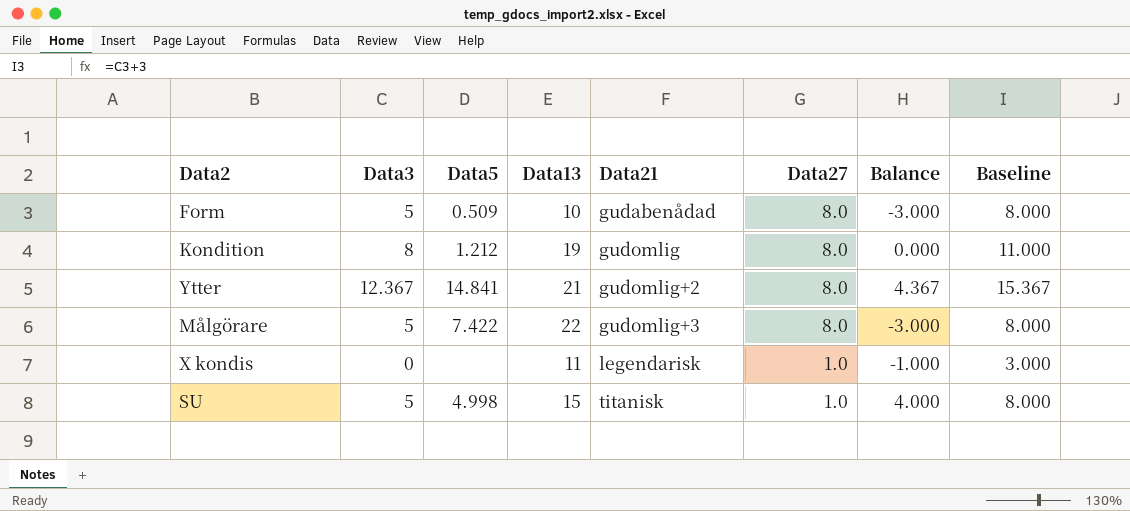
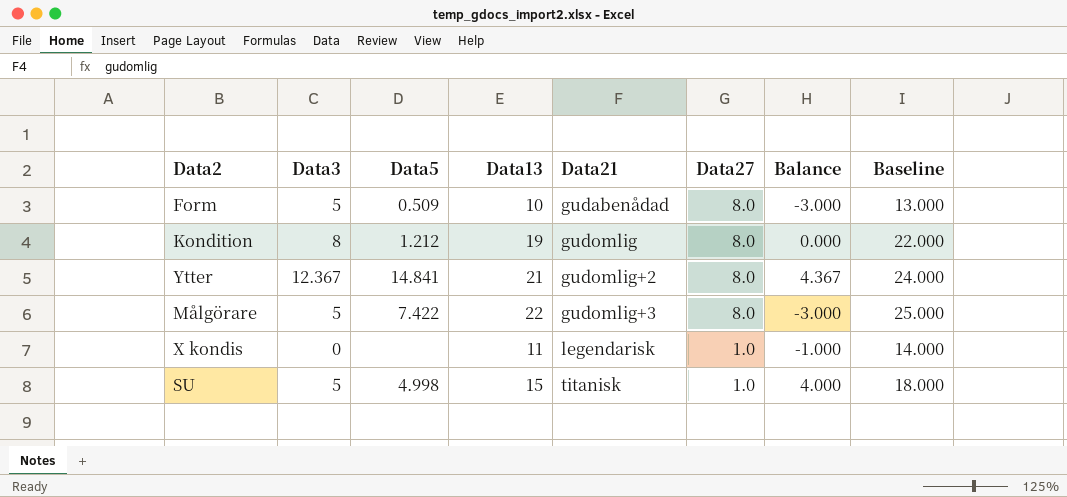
column Baseline | formula: [Data3] + 3 -> [Data13] + 3

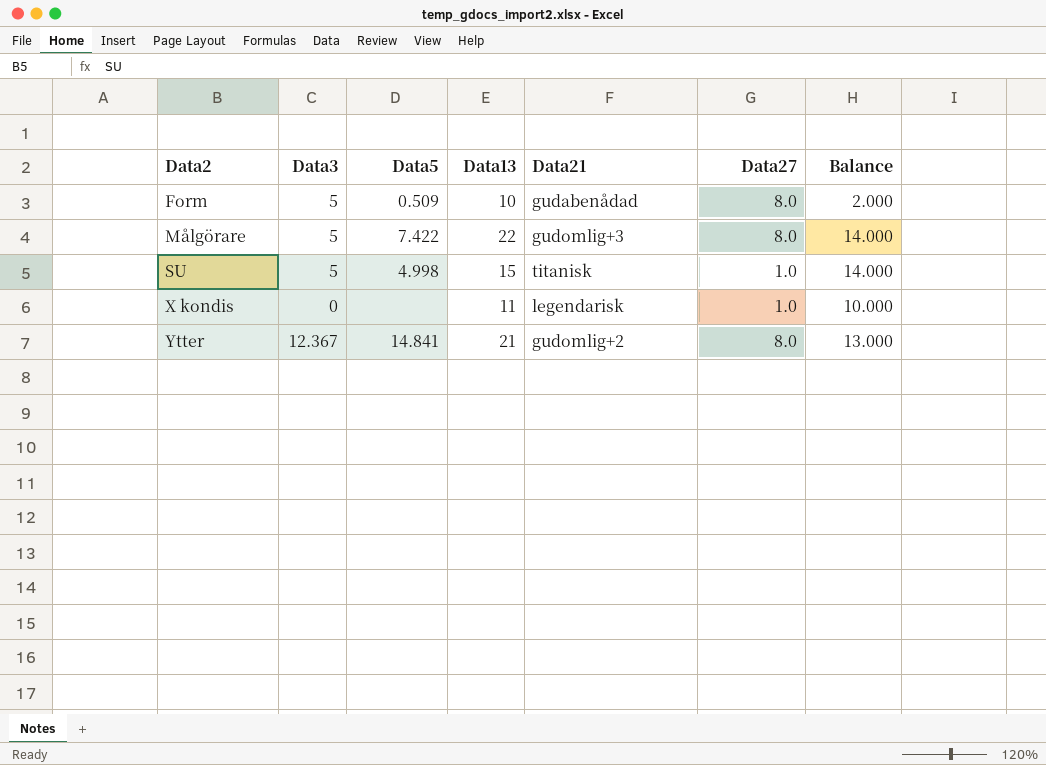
row order: Data21 ascending -> Data2 ascending
column Baseline | formula: [Data13] + 3 -> none
column Balance | formula: [Data3] - [Data27] -> [Data13] - [Data27]
row Kondition: 8 | 1.212 | 19 | gudomlig | 8.0 | 0.000 | 22.000 -> none

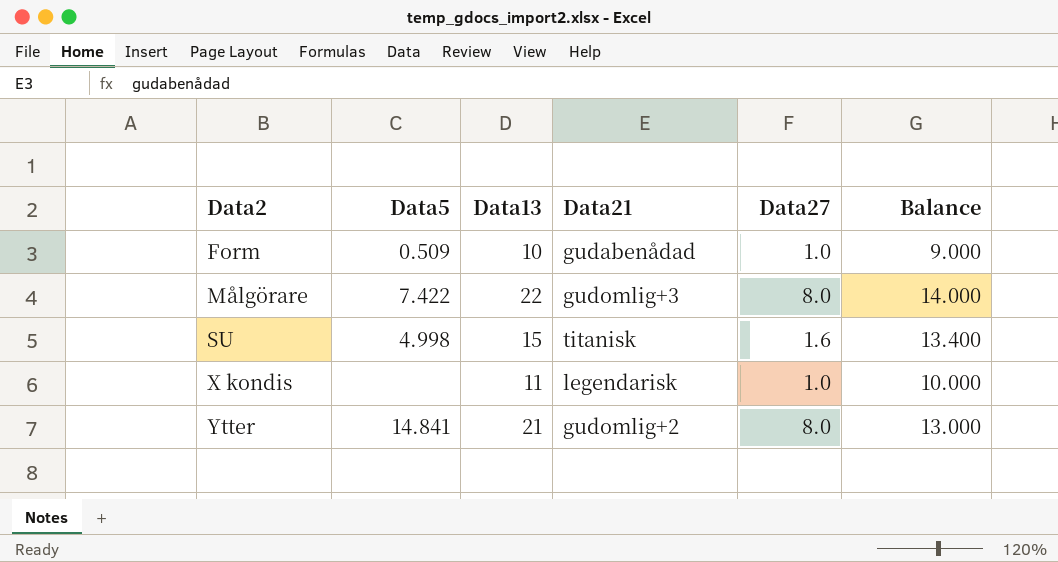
column Data3 | position: 2 -> none
Form | Data27: 8.0 -> 1.0
Form | Balance: 2.000 -> 9.000
SU | Data27: 1.0 -> 1.6
SU | Balance: 14.000 -> 13.400

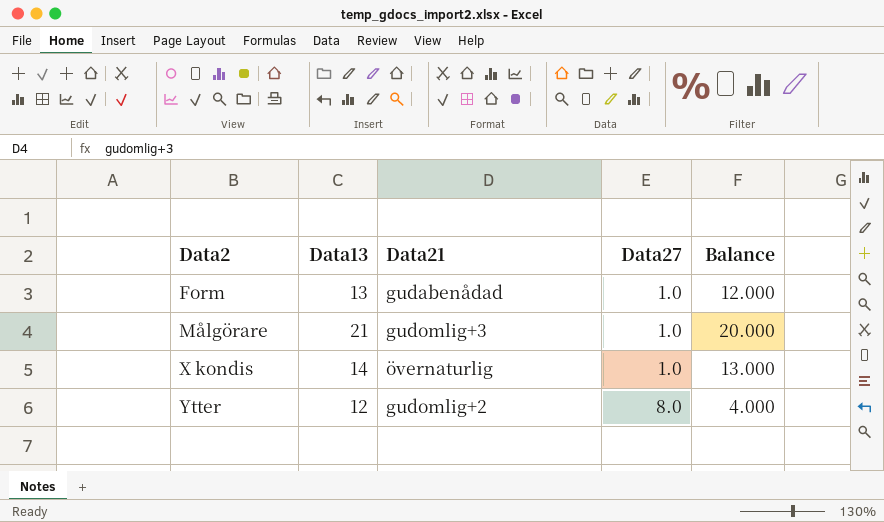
column Data5 | position: 2 -> none
row SU: 4.998 | 15 | titanisk | 1.6 | 13.400 -> none
Form | Data13: 10 -> 13
Form | Balance: 9.000 -> 12.000
Målgörare | Data13: 22 -> 21
Målgörare | Data27: 8.0 -> 1.0
Målgörare | Balance: 14.000 -> 20.000
X kondis | Data13: 11 -> 14
X kondis | Data21: legendarisk -> övernaturlig
X kondis | Balance: 10.000 -> 13.000
Ytter | Data13: 21 -> 12
Ytter | Balance: 13.000 -> 4.000

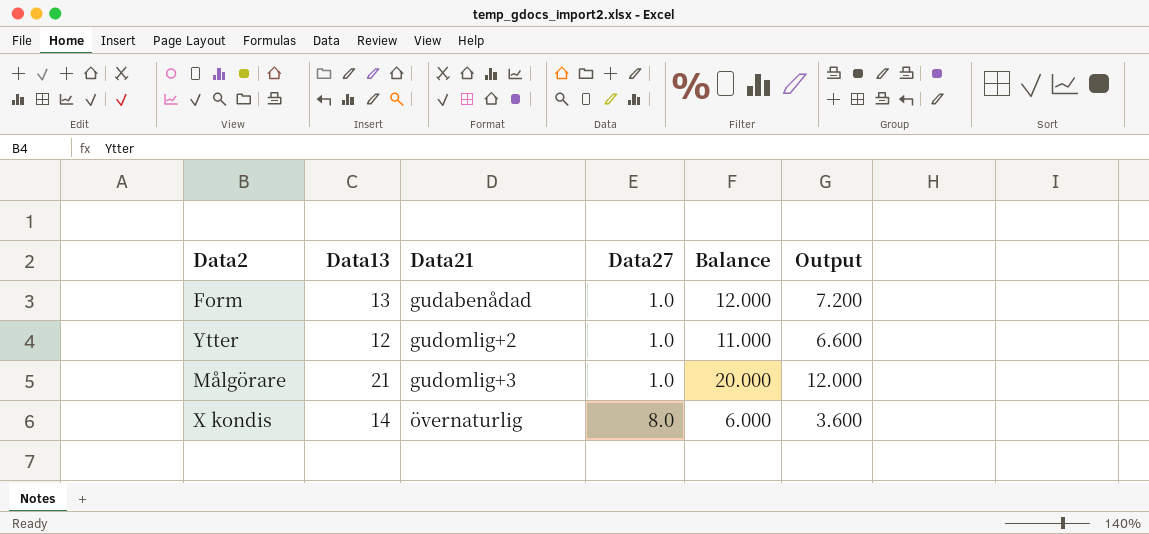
row order: Data2 ascending -> Data21 ascending
column Output | formula: none -> [Balance] * 0.6
Ytter | Data27: 8.0 -> 1.0
Ytter | Balance: 4.000 -> 11.000
X kondis | Data27: 1.0 -> 8.0
X kondis | Balance: 13.000 -> 6.000

